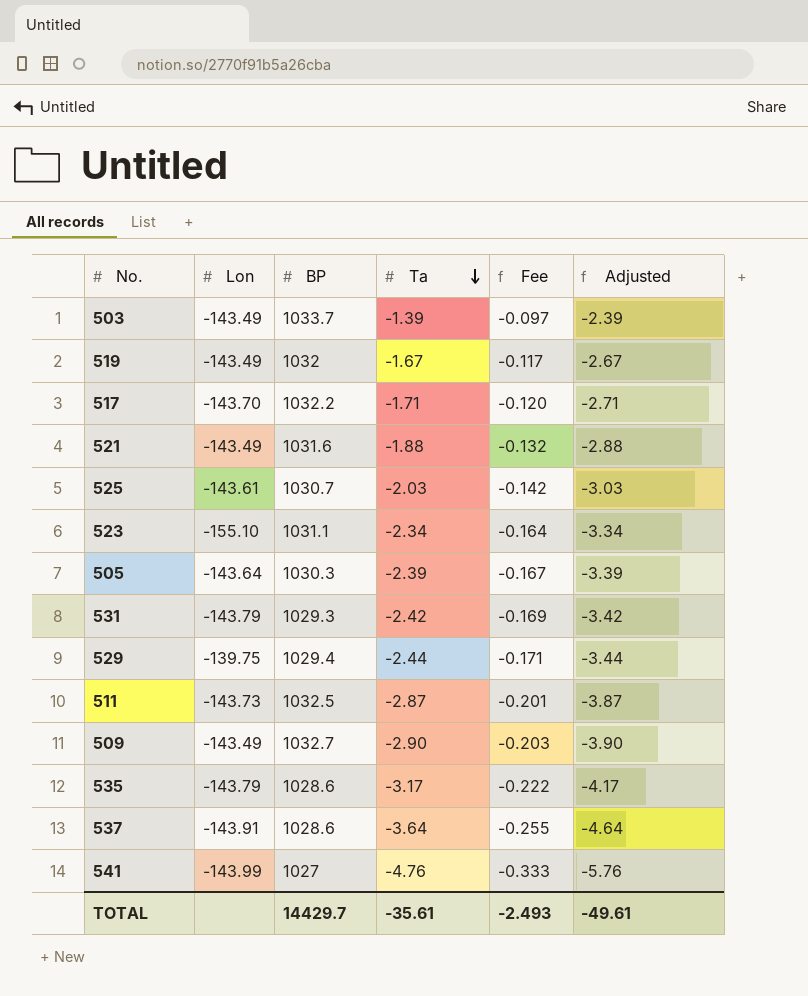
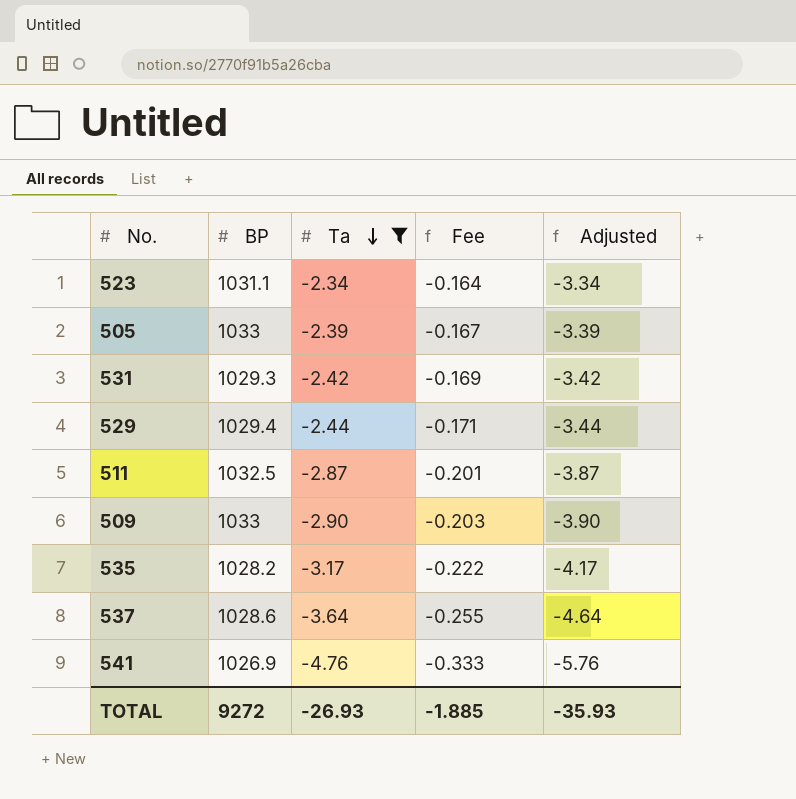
filter: none -> Ta <= -2.34
column Lon | position: 2 -> none
505 | BP: 1030.3 -> 1033
509 | BP: 1032.7 -> 1033
535 | BP: 1028.6 -> 1028.2
541 | BP: 1027 -> 1026.9
TOTAL | BP: 14429.7 -> 9272
TOTAL | Ta: -35.61 -> -26.93
TOTAL | Fee: -2.493 -> -1.885
TOTAL | Adjusted: -49.61 -> -35.93

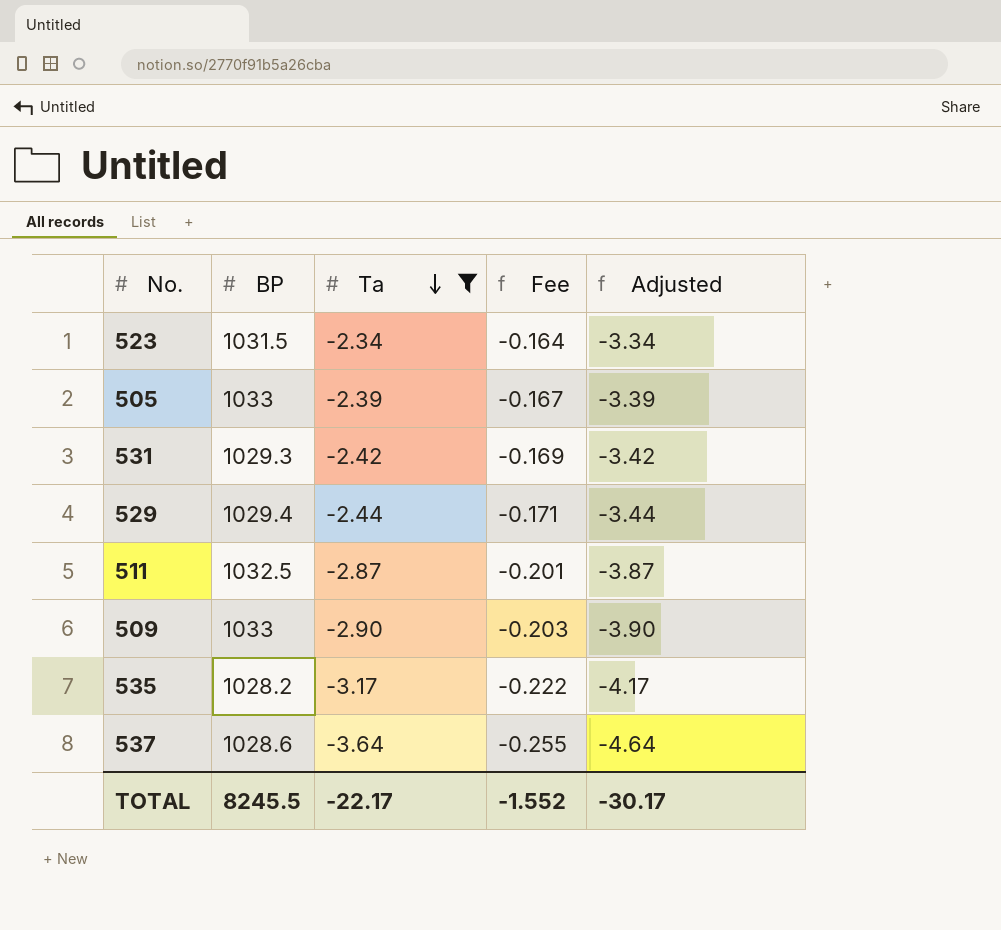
row 541: 1026.9 | -4.76 | -0.333 | -5.76 -> none
523 | BP: 1031.1 -> 1031.5
TOTAL | BP: 9272 -> 8245.5
TOTAL | Ta: -26.93 -> -22.17
TOTAL | Fee: -1.885 -> -1.552
TOTAL | Adjusted: -35.93 -> -30.17

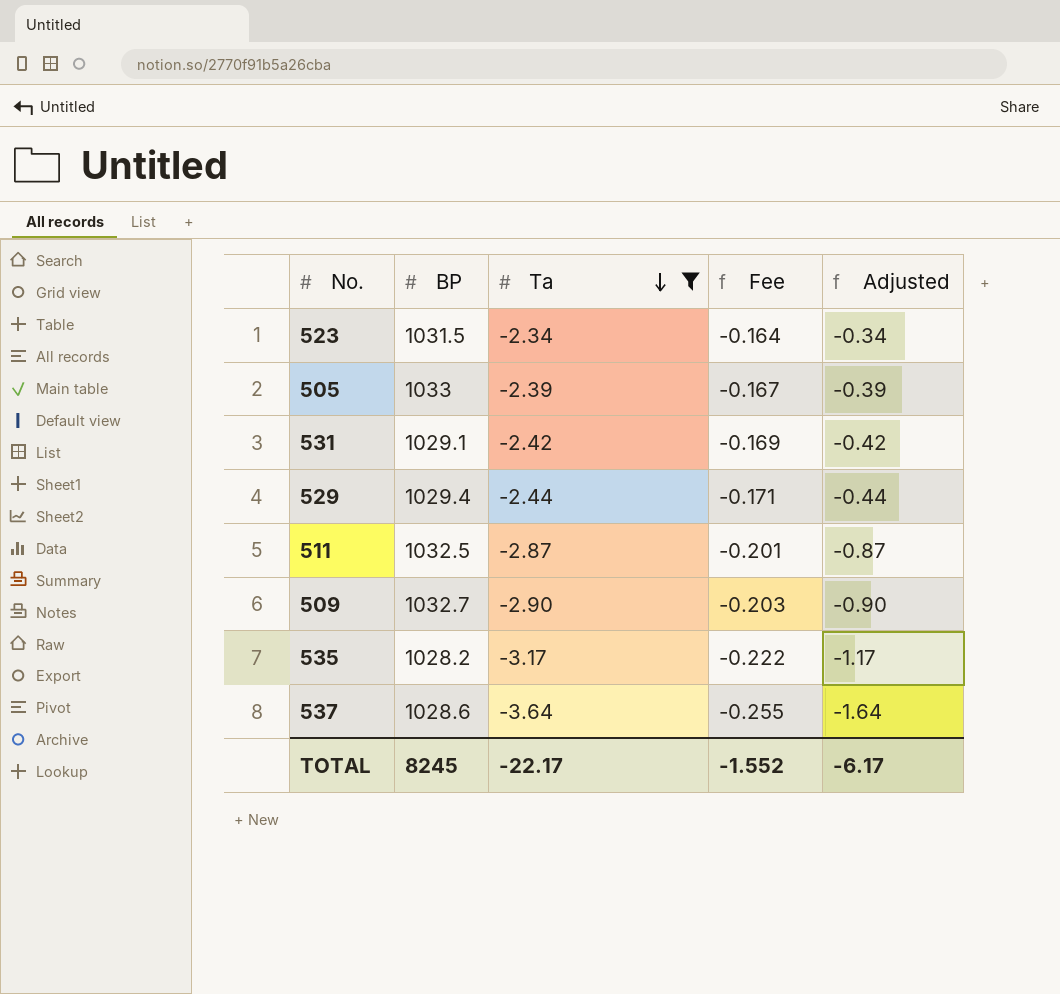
column Adjusted | formula: [Ta] - 1 -> [Ta] + 2
531 | BP: 1029.3 -> 1029.1
509 | BP: 1033 -> 1032.7
TOTAL | BP: 8245.5 -> 8245
TOTAL | Adjusted: -30.17 -> -6.17

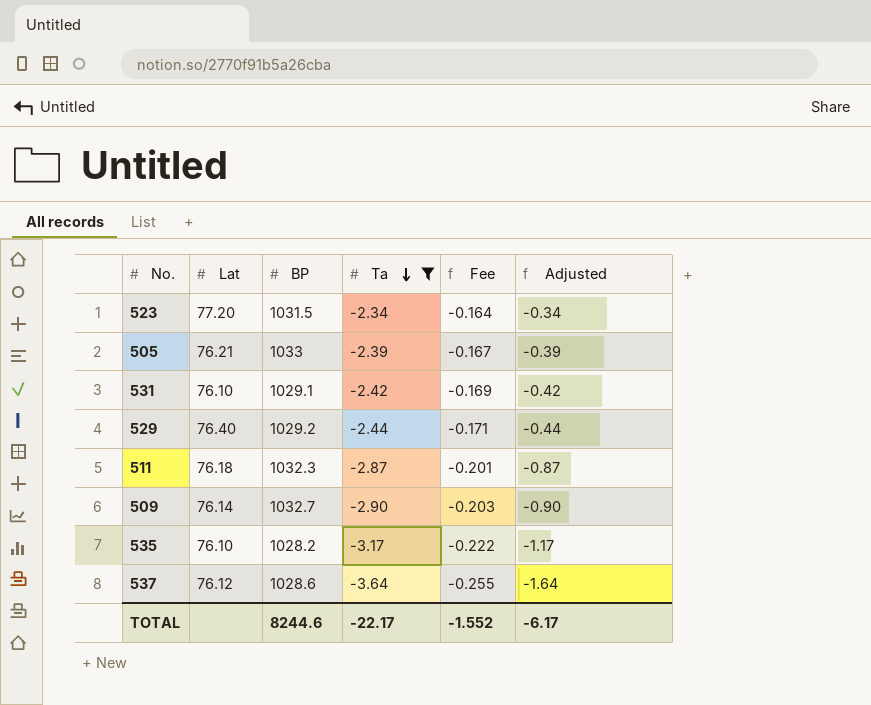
column Lat | position: none -> 2
529 | BP: 1029.4 -> 1029.2
511 | BP: 1032.5 -> 1032.3
TOTAL | BP: 8245 -> 8244.6

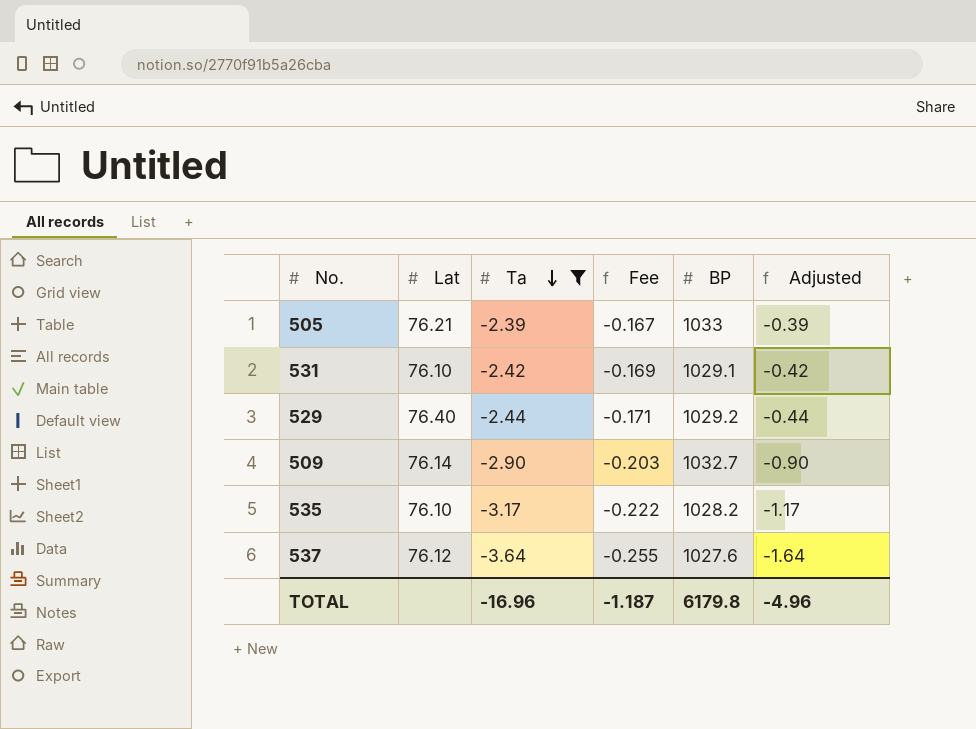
column BP | position: 3 -> 5
row 523: 77.20 | 1031.5 | -2.34 | -0.164 | -0.34 -> none
row 511: 76.18 | 1032.3 | -2.87 | -0.201 | -0.87 -> none
537 | BP: 1028.6 -> 1027.6
TOTAL | Ta: -22.17 -> -16.96
TOTAL | Fee: -1.552 -> -1.187
TOTAL | BP: 8244.6 -> 6179.8
TOTAL | Adjusted: -6.17 -> -4.96

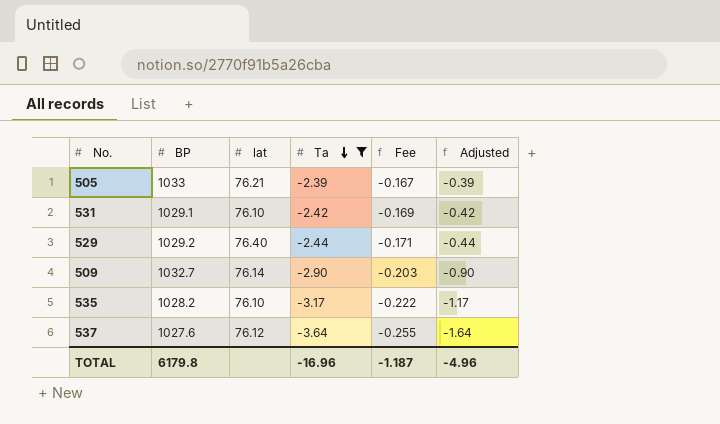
column BP | position: 5 -> 2
column name: Lat -> lat

